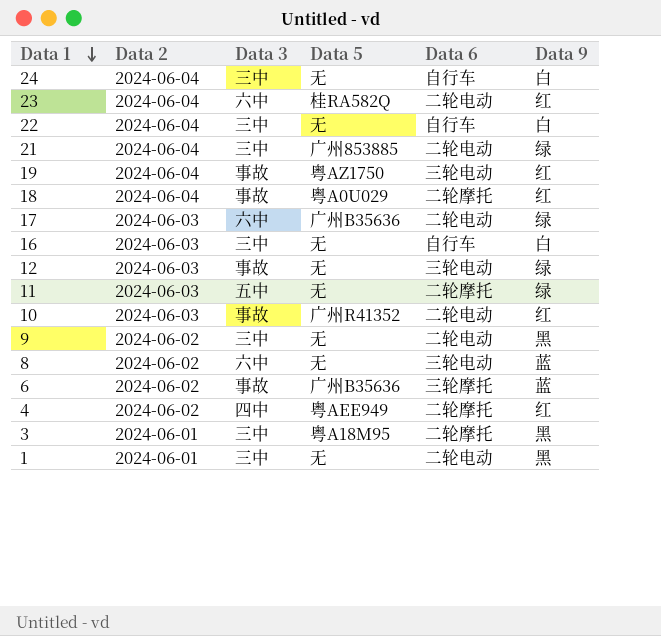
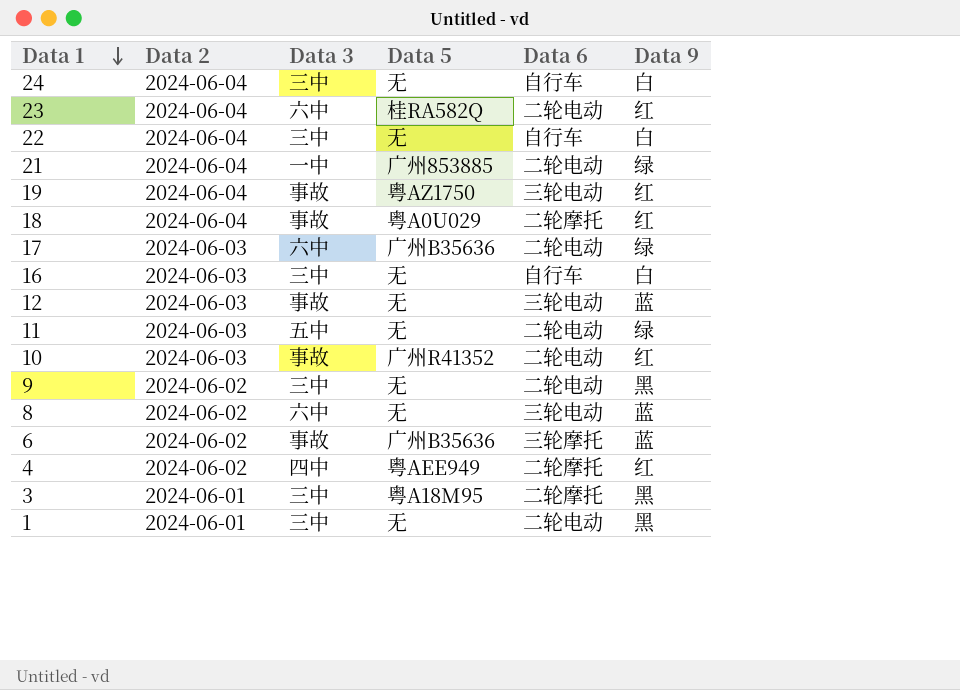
21 | Data 3: 三中 -> 一中
12 | Data 9: 绿 -> 蓝
11 | Data 6: 二轮摩托 -> 二轮电动

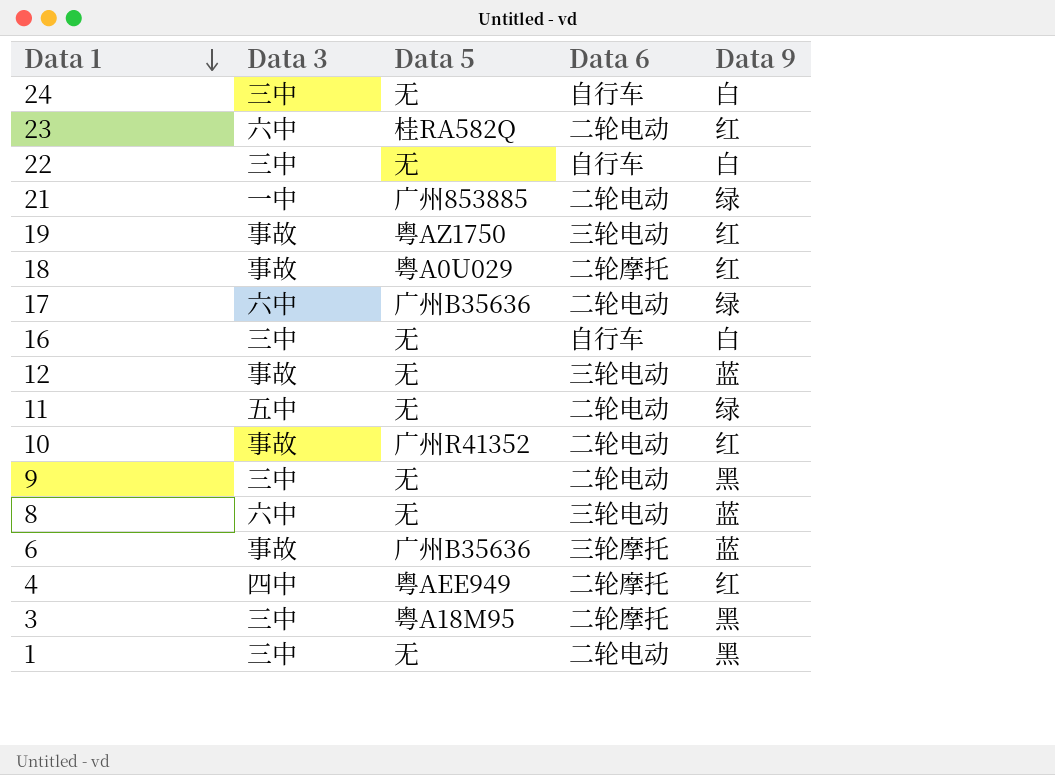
column Data 2 | position: 2 -> none

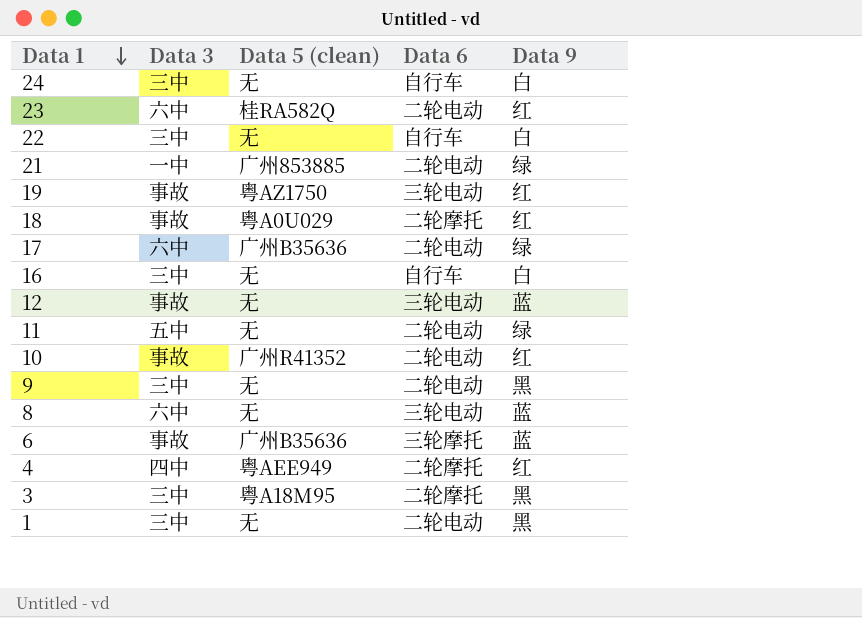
column name: Data 5 -> Data 5 (clean)

